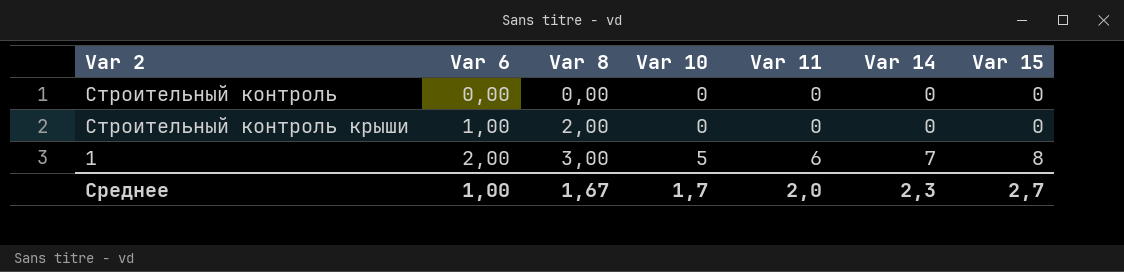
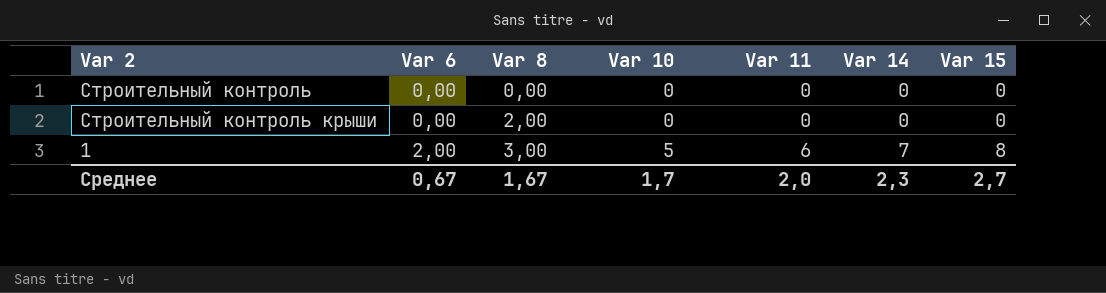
Строительный контроль крыши | Var 6: 1,00 -> 0,00
Среднее | Var 6: 1,00 -> 0,67

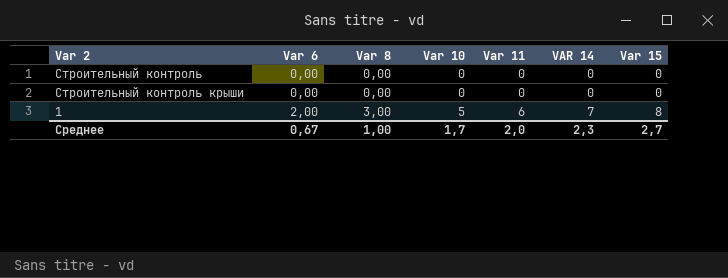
column name: Var 14 -> VAR 14
Строительный контроль крыши | Var 8: 2,00 -> 0,00
Среднее | Var 8: 1,67 -> 1,00

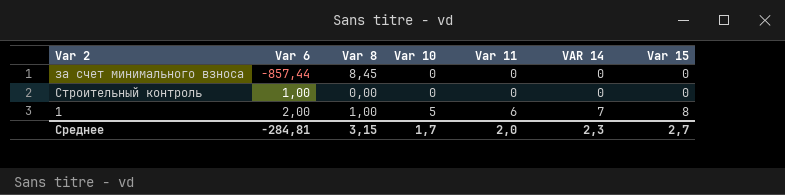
row Строительный контроль крыши: 0,00 | 0,00 | 0 | 0 | 0 | 0 -> none
row за счет минимального взноса: none -> -857,44 | 8,45 | 0 | 0 | 0 | 0
Строительный контроль | Var 6: 0,00 -> 1,00
1 | Var 8: 3,00 -> 1,00
Среднее | Var 6: 0,67 -> -284,81
Среднее | Var 8: 1,00 -> 3,15

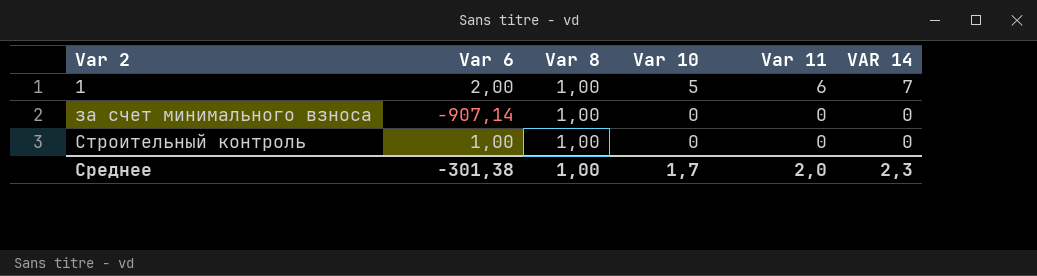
row order: Var 6 ascending -> Var 2 ascending
column Var 15 | position: 7 -> none
за счет минимального взноса | Var 6: -857,44 -> -907,14
за счет минимального взноса | Var 8: 8,45 -> 1,00
Строительный контроль | Var 8: 0,00 -> 1,00
Среднее | Var 6: -284,81 -> -301,38
Среднее | Var 8: 3,15 -> 1,00

